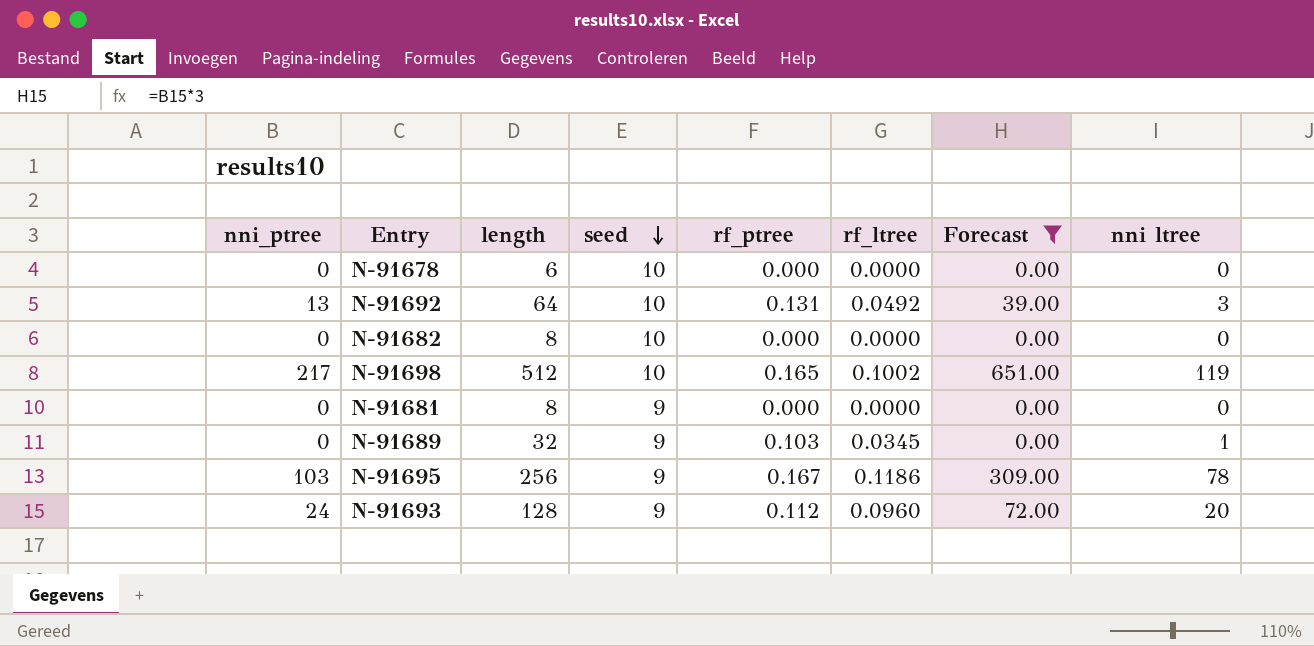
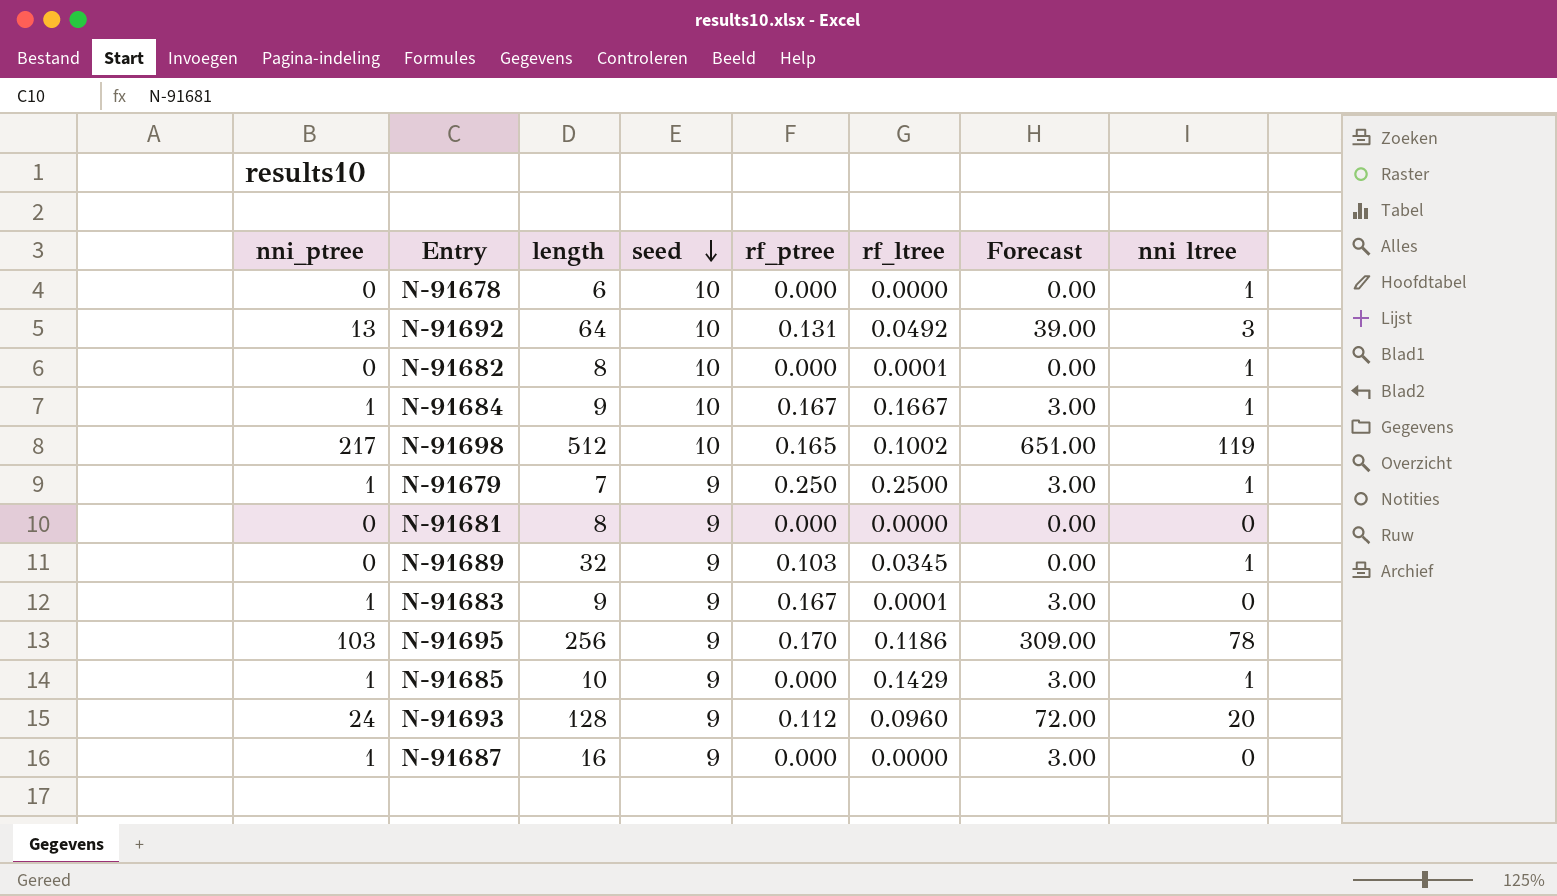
filter: Forecast != 3.00 -> none
N-91678 | nni ltree: 0 -> 1
N-91682 | rf_ltree: 0.0000 -> 0.0001
N-91682 | nni ltree: 0 -> 1
N-91695 | rf_ptree: 0.167 -> 0.170

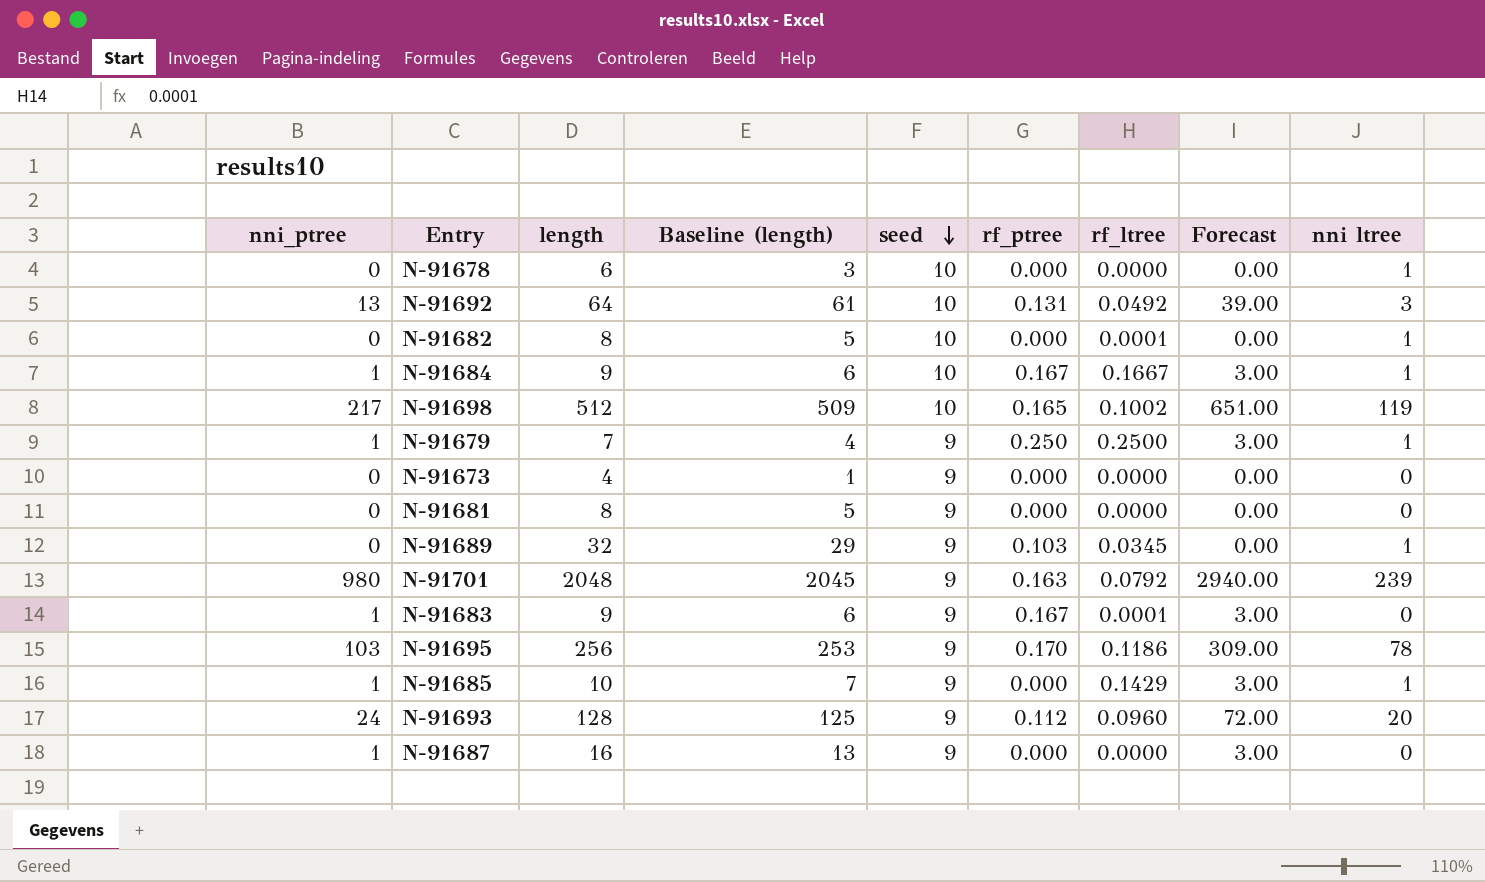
column Baseline (length) | formula: none -> [length] - 3
row N-91673: none -> 0 | 4 | 1 | 9 | 0.000 | 0.0000 | 0.00 | 0
row N-91701: none -> 980 | 2048 | 2045 | 9 | 0.163 | 0.0792 | 2940.00 | 239

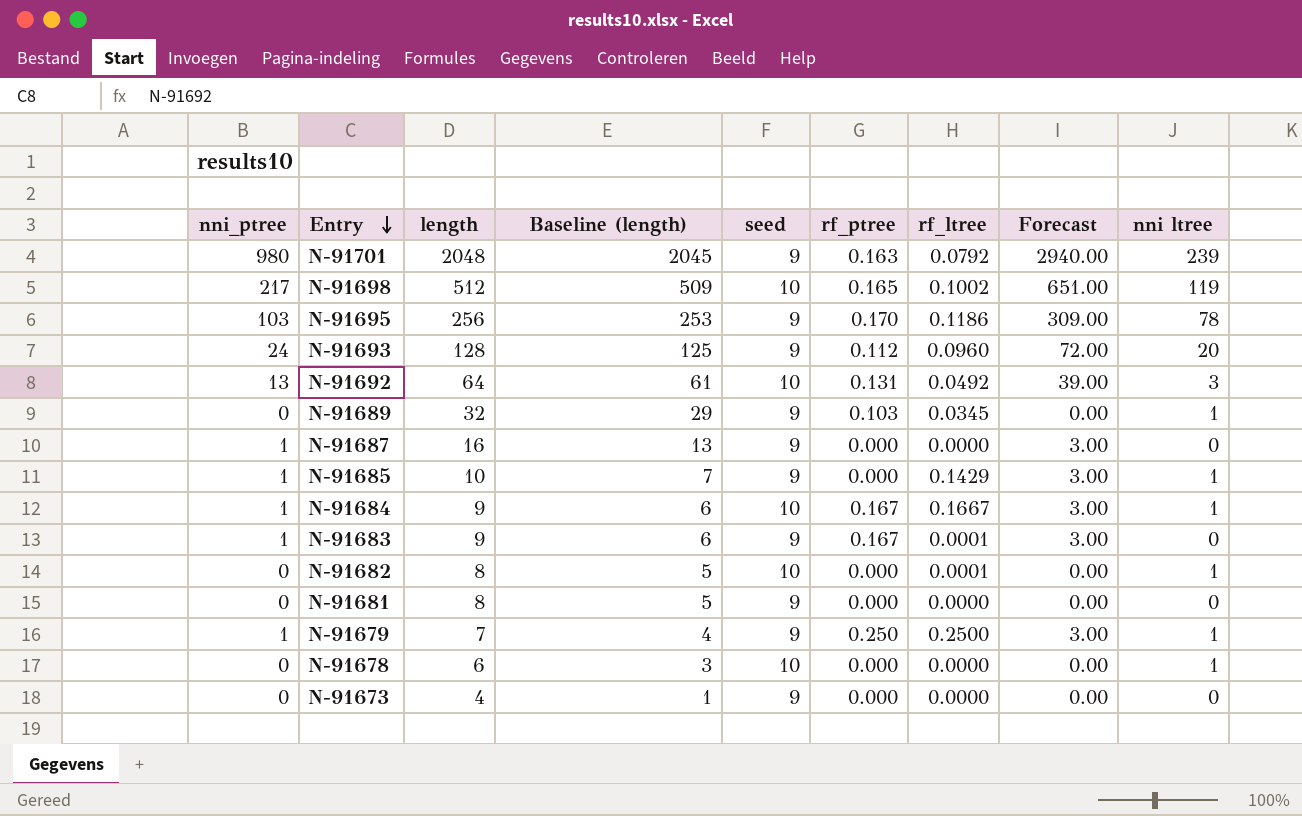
row order: seed descending -> Entry descending

